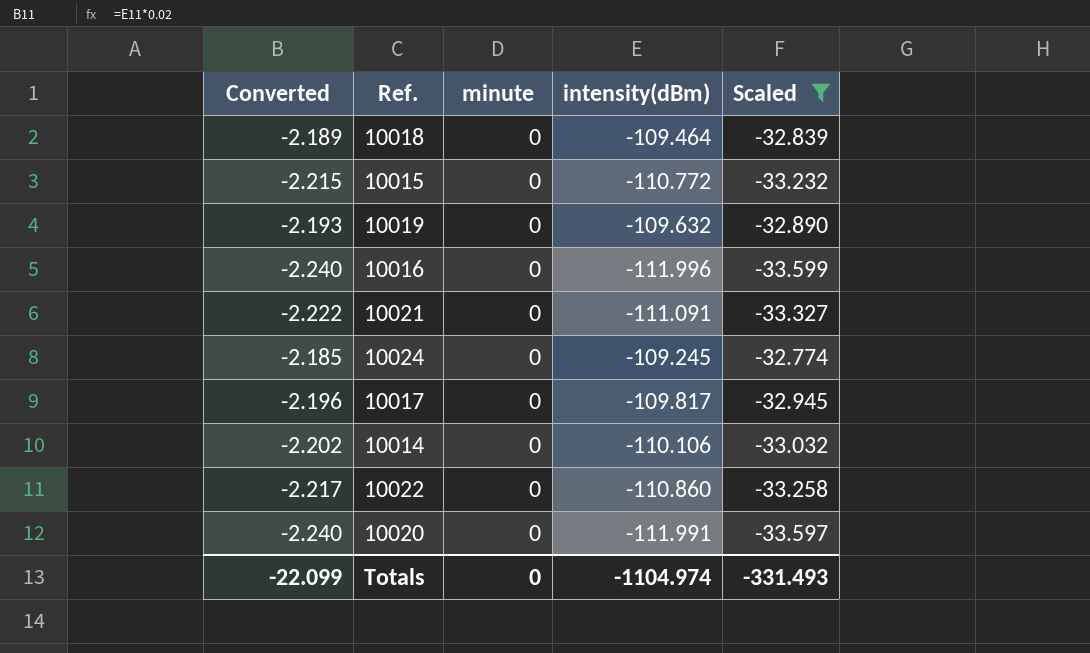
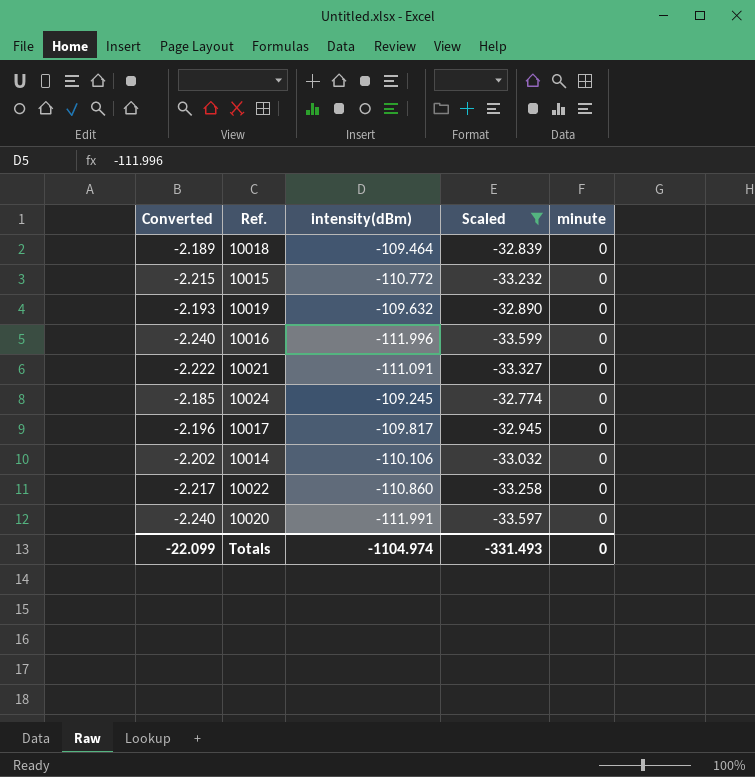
column minute | position: 3 -> 5

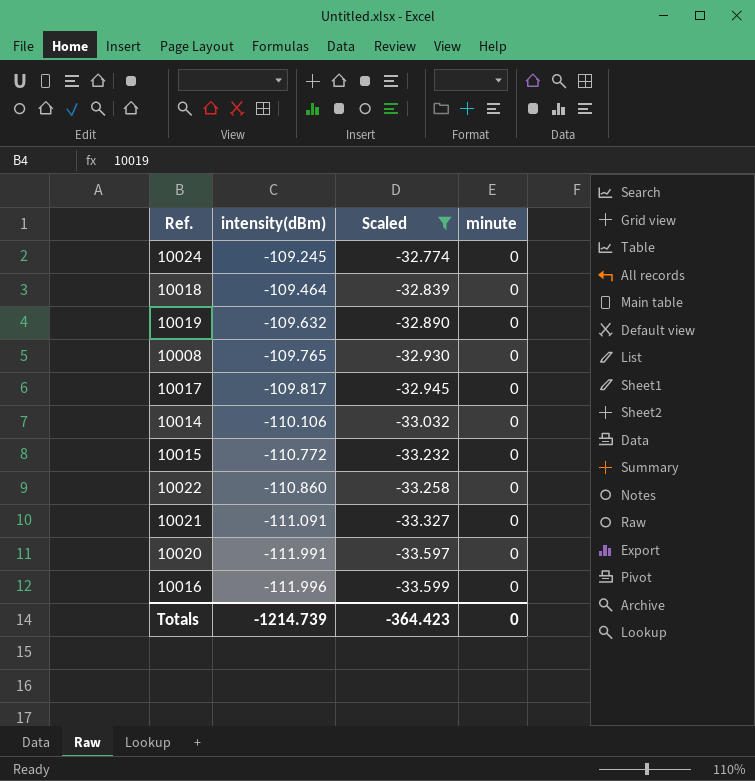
row order: none -> intensity(dBm) descending
column Converted | formula: [intensity(dBm)] * 0.02 -> none
row 10008: none -> -109.765 | -32.930 | 0
Totals | intensity(dBm): -1104.974 -> -1214.739
Totals | Scaled: -331.493 -> -364.423

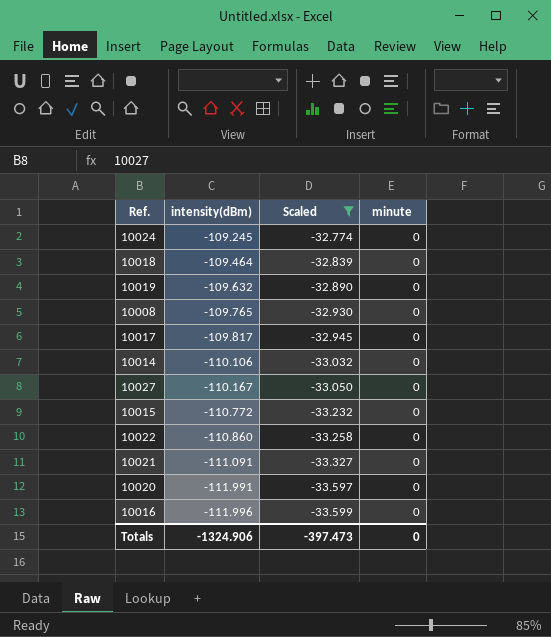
row 10027: none -> -110.167 | -33.050 | 0
Totals | intensity(dBm): -1214.739 -> -1324.906
Totals | Scaled: -364.423 -> -397.473

